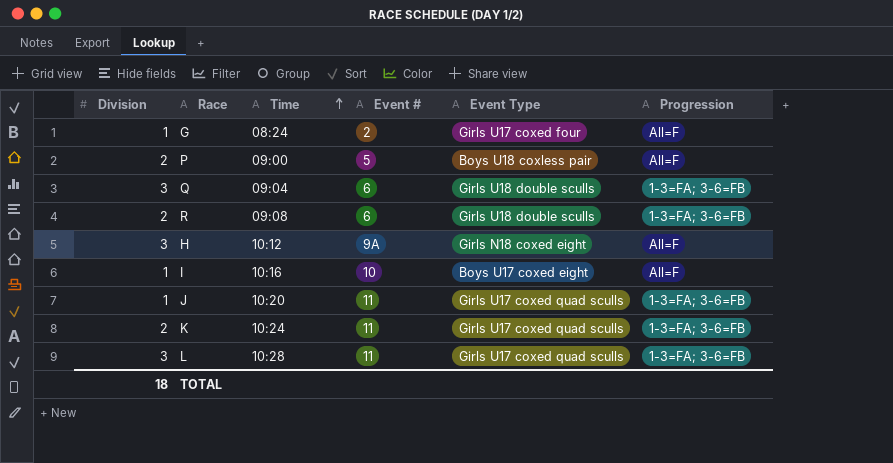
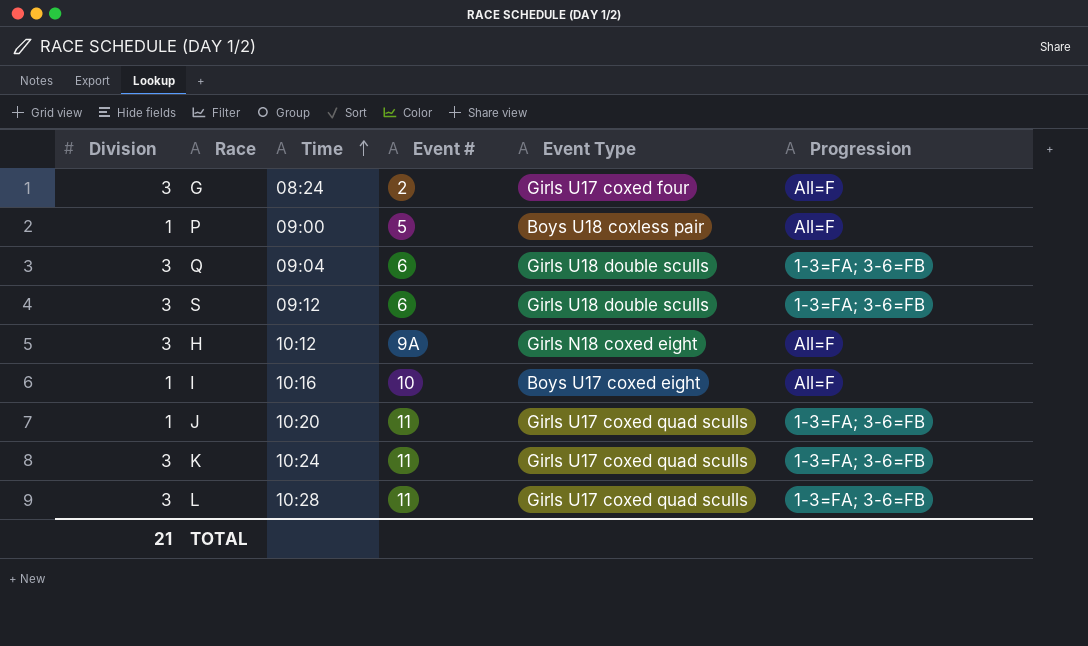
row R: 2 | 09:08 | 6 | Girls U18 double sculls | 1-3=FA; 3-6=FB -> none
G | Division: 1 -> 3
P | Division: 2 -> 1
row S: none -> 3 | 09:12 | 6 | Girls U18 double sculls | 1-3=FA; 3-6=FB
K | Division: 2 -> 3
TOTAL | Division: 18 -> 21

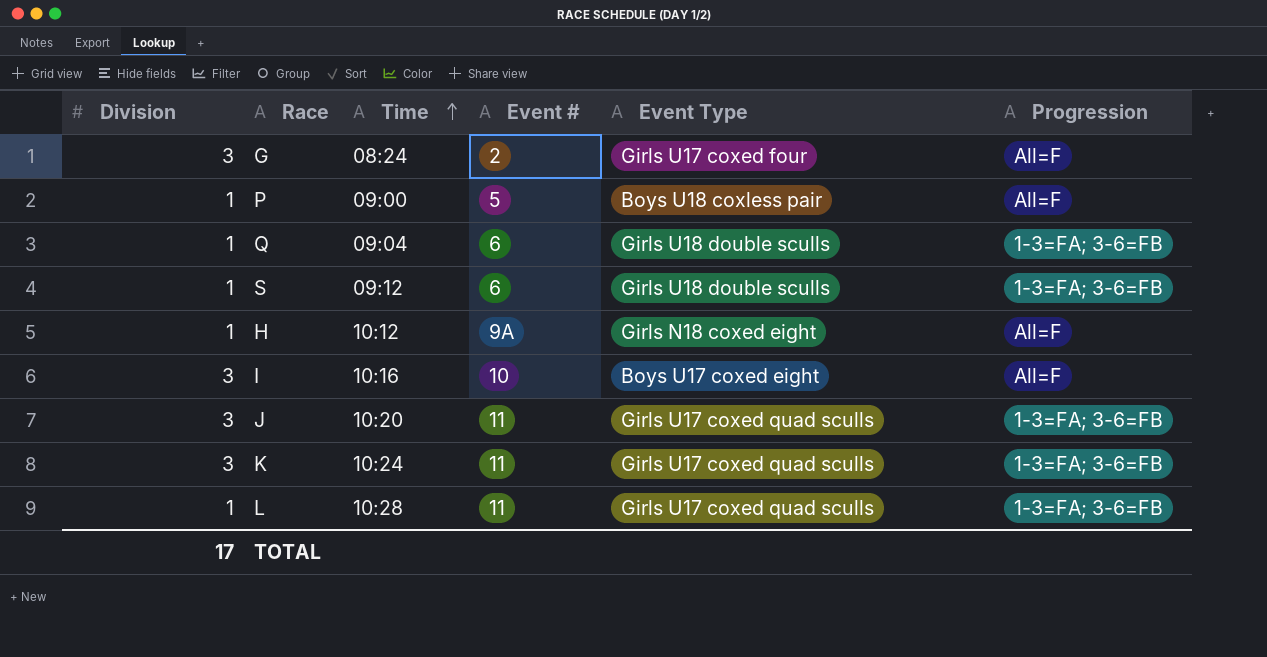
Q | Division: 3 -> 1
S | Division: 3 -> 1
H | Division: 3 -> 1
I | Division: 1 -> 3
J | Division: 1 -> 3
L | Division: 3 -> 1
TOTAL | Division: 21 -> 17

